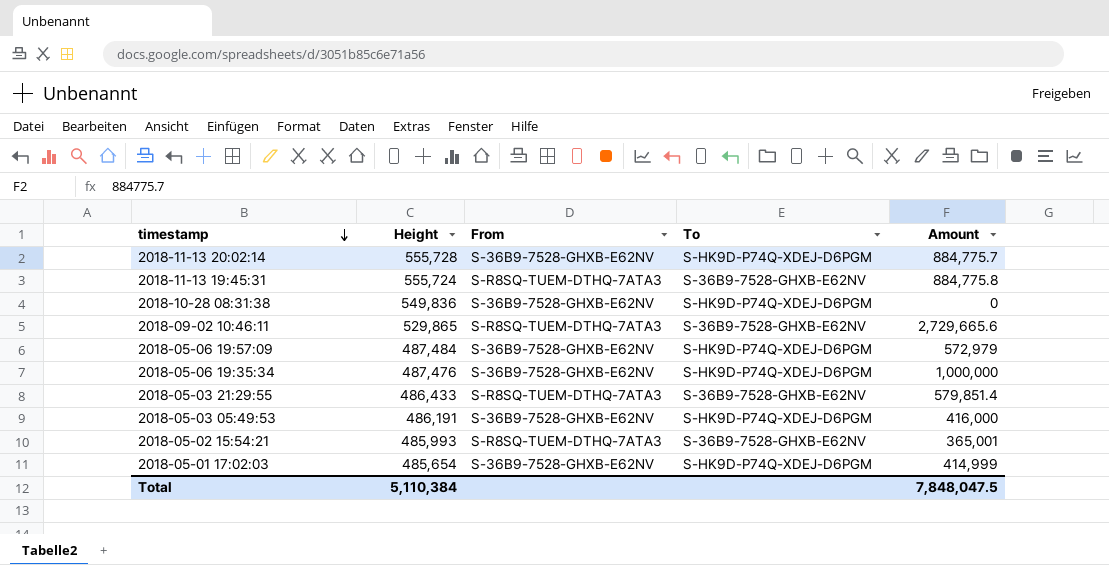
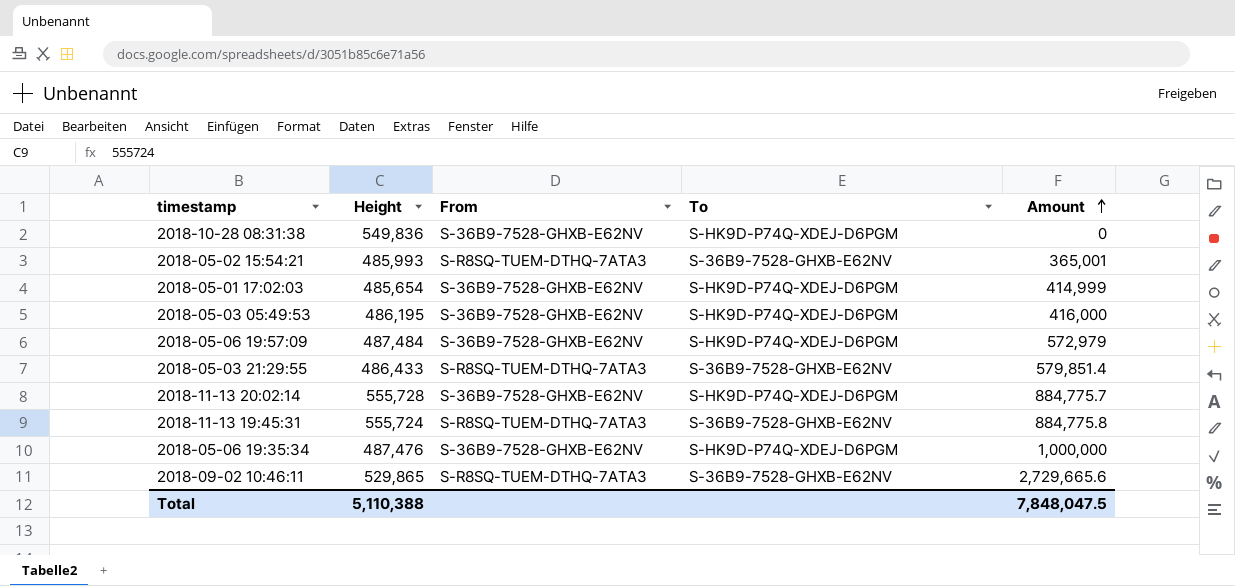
row order: timestamp descending -> Amount ascending
2018-05-03 05:49:53 | Height: 486,191 -> 486,195
Total | Height: 5,110,384 -> 5,110,388

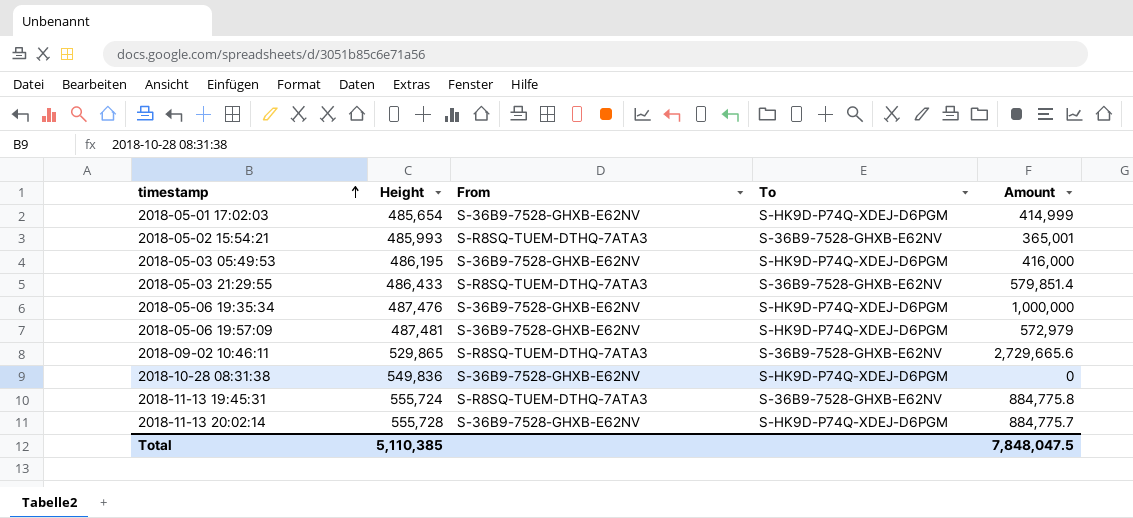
row order: Amount ascending -> timestamp ascending
2018-05-06 19:57:09 | Height: 487,484 -> 487,481
Total | Height: 5,110,388 -> 5,110,385

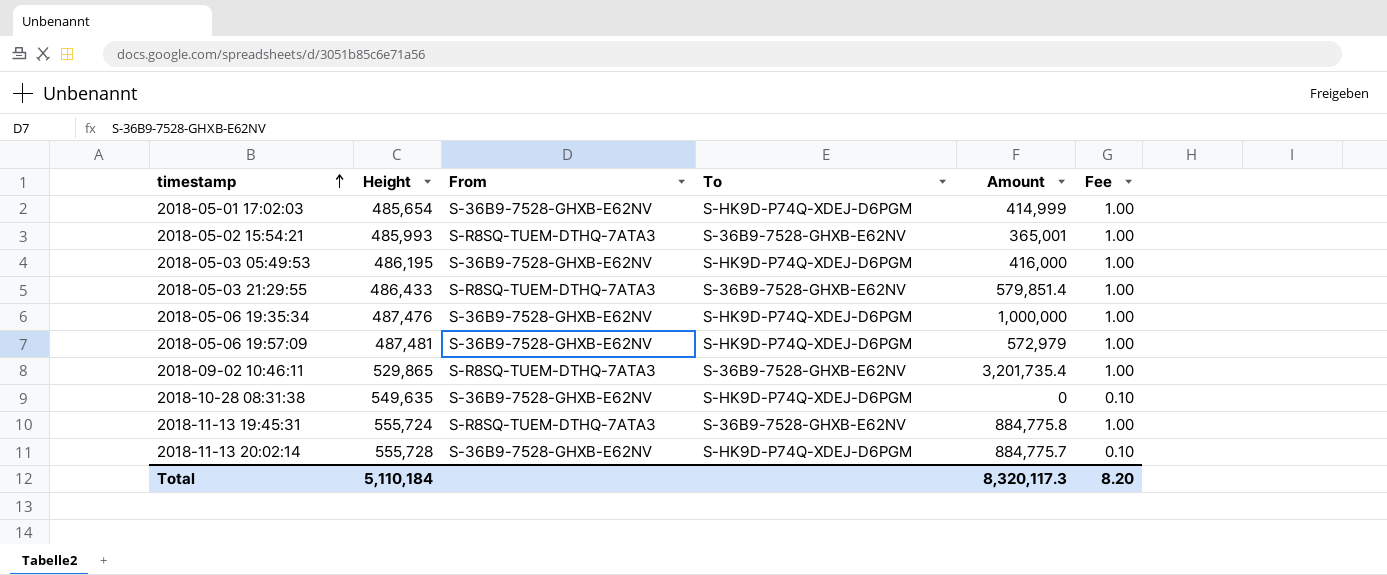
column Fee | position: none -> 6
2018-09-02 10:46:11 | Amount: 2,729,665.6 -> 3,201,735.4
2018-10-28 08:31:38 | Height: 549,836 -> 549,635
Total | Height: 5,110,385 -> 5,110,184
Total | Amount: 7,848,047.5 -> 8,320,117.3

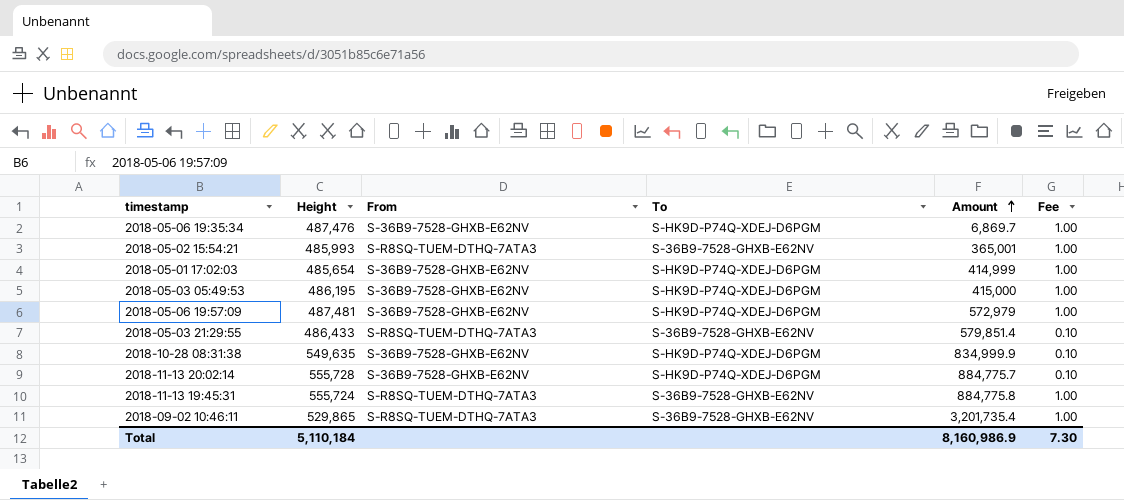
row order: timestamp ascending -> Amount ascending
2018-05-06 19:35:34 | Amount: 1,000,000 -> 6,869.7
2018-05-03 05:49:53 | Amount: 416,000 -> 415,000
2018-05-03 21:29:55 | Fee: 1.00 -> 0.10
2018-10-28 08:31:38 | Amount: 0 -> 834,999.9
Total | Amount: 8,320,117.3 -> 8,160,986.9
Total | Fee: 8.20 -> 7.30

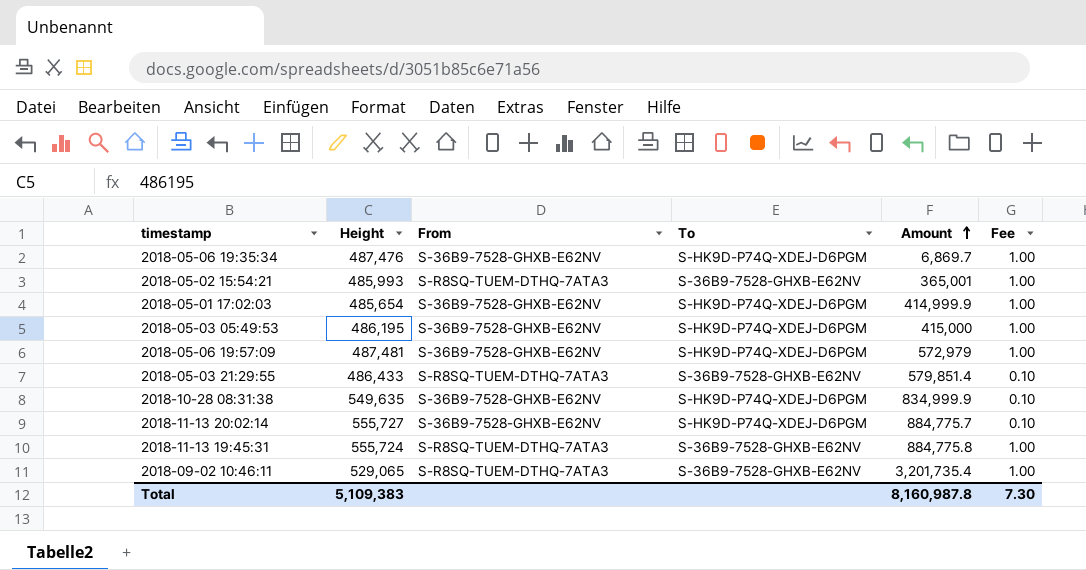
2018-05-01 17:02:03 | Amount: 414,999 -> 414,999.9
2018-11-13 20:02:14 | Height: 555,728 -> 555,727
2018-09-02 10:46:11 | Height: 529,865 -> 529,065
Total | Height: 5,110,184 -> 5,109,383
Total | Amount: 8,160,986.9 -> 8,160,987.8

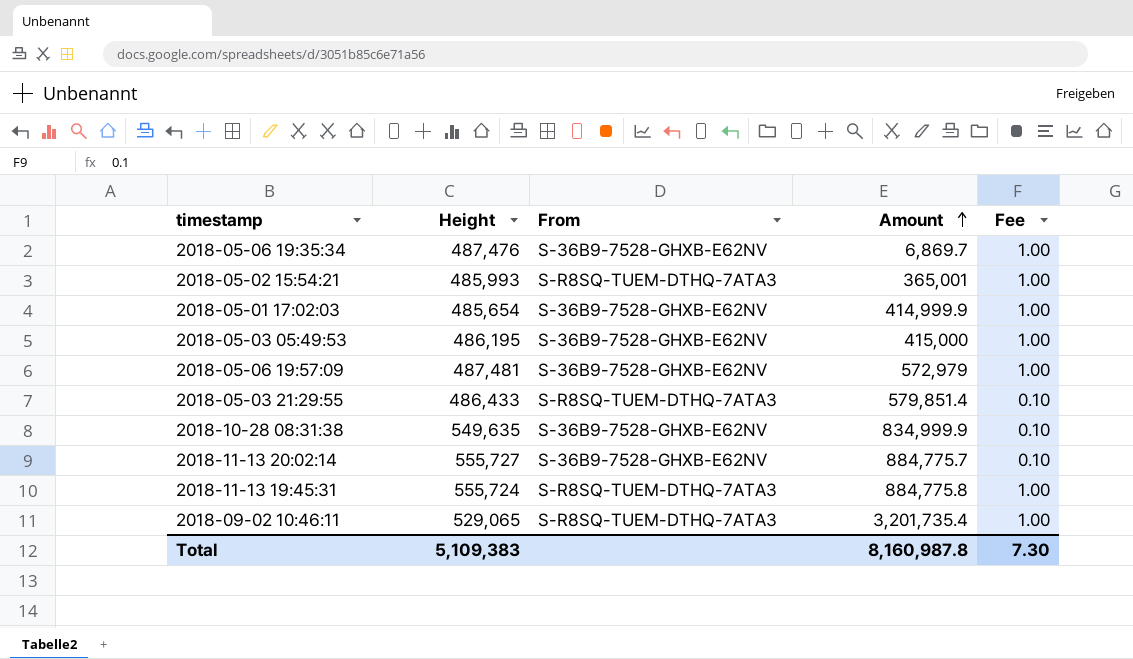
column To | position: 4 -> none

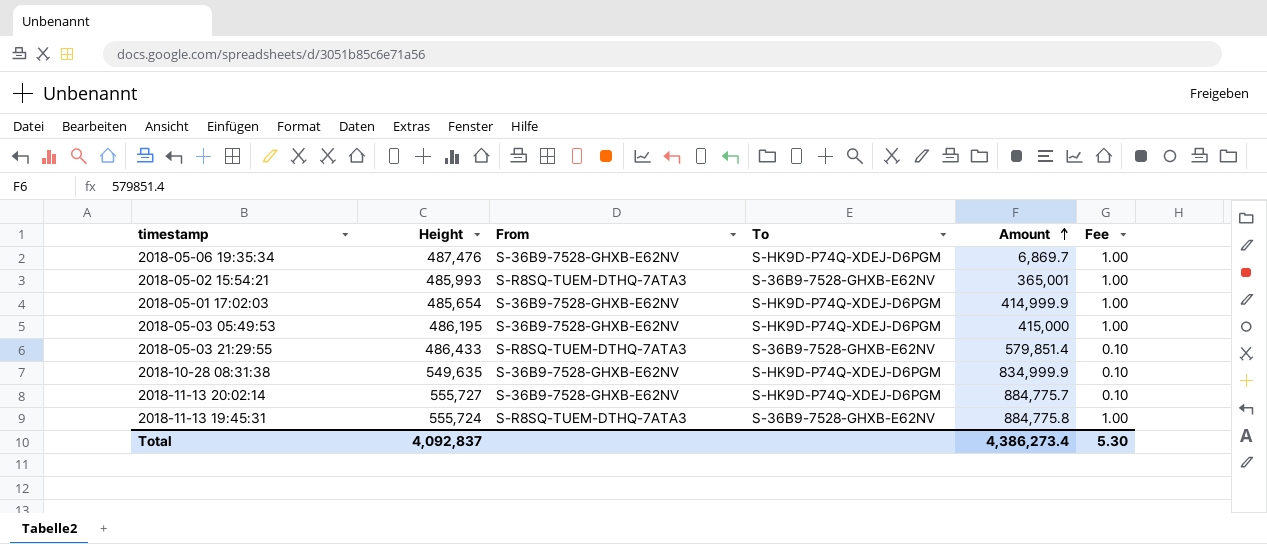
column To | position: none -> 4
row 2018-05-06 19:57:09: 487,481 | S-36B9-7528-GHXB-E62NV | 572,979 | 1.00 -> none
row 2018-09-02 10:46:11: 529,065 | S-R8SQ-TUEM-DTHQ-7ATA3 | 3,201,735.4 | 1.00 -> none
Total | Height: 5,109,383 -> 4,092,837
Total | Amount: 8,160,987.8 -> 4,386,273.4
Total | Fee: 7.30 -> 5.30

